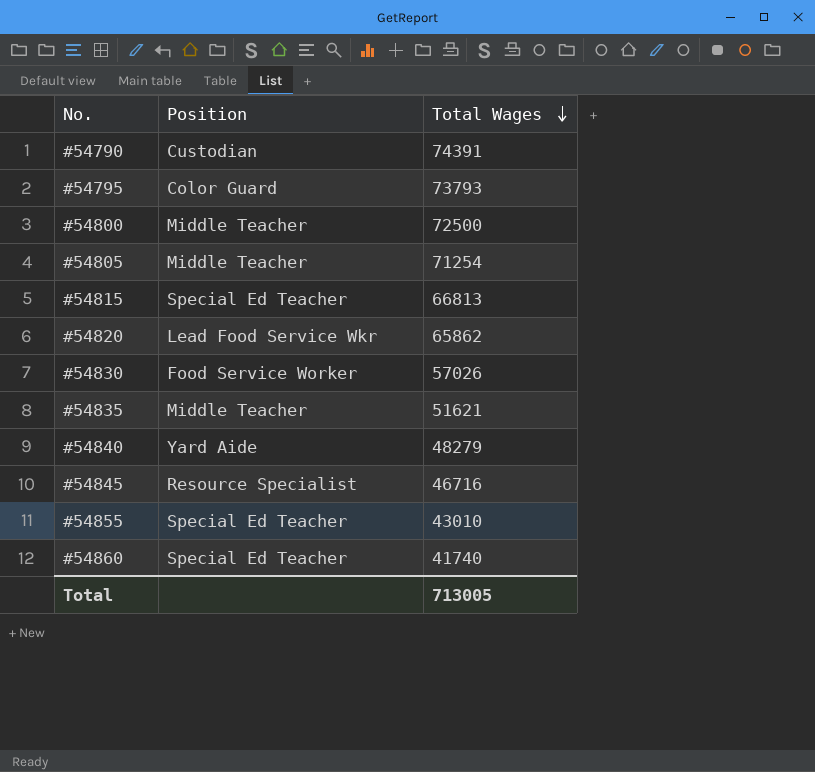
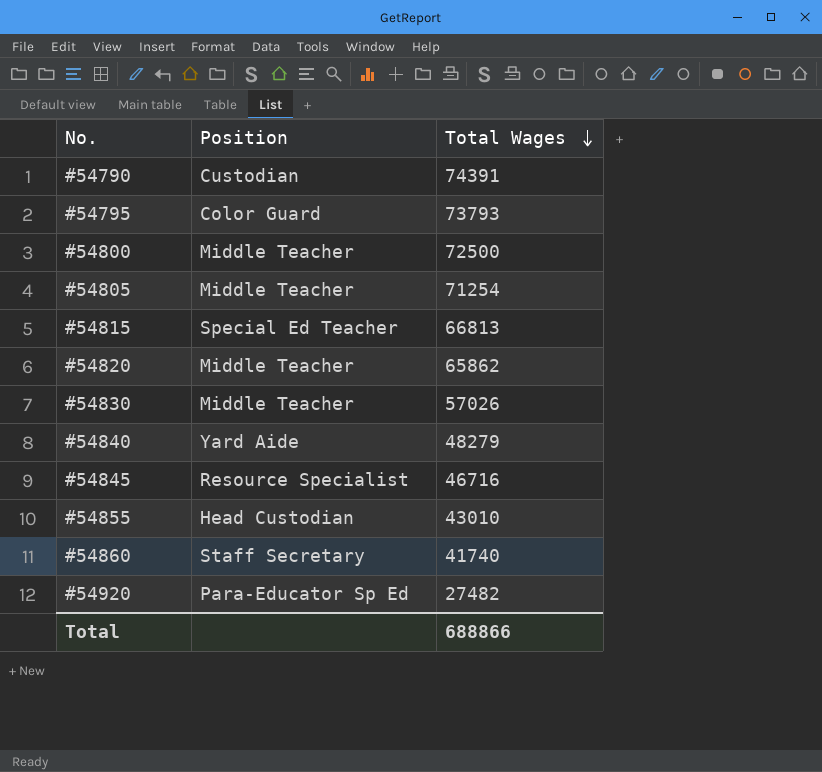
row #54835: Middle Teacher | 51621 -> none
#54820 | Position: Lead Food Service Wkr -> Middle Teacher
#54830 | Position: Food Service Worker -> Middle Teacher
#54855 | Position: Special Ed Teacher -> Head Custodian
#54860 | Position: Special Ed Teacher -> Staff Secretary
row #54920: none -> Para-Educator Sp Ed | 27482
Total | Total Wages: 713005 -> 688866

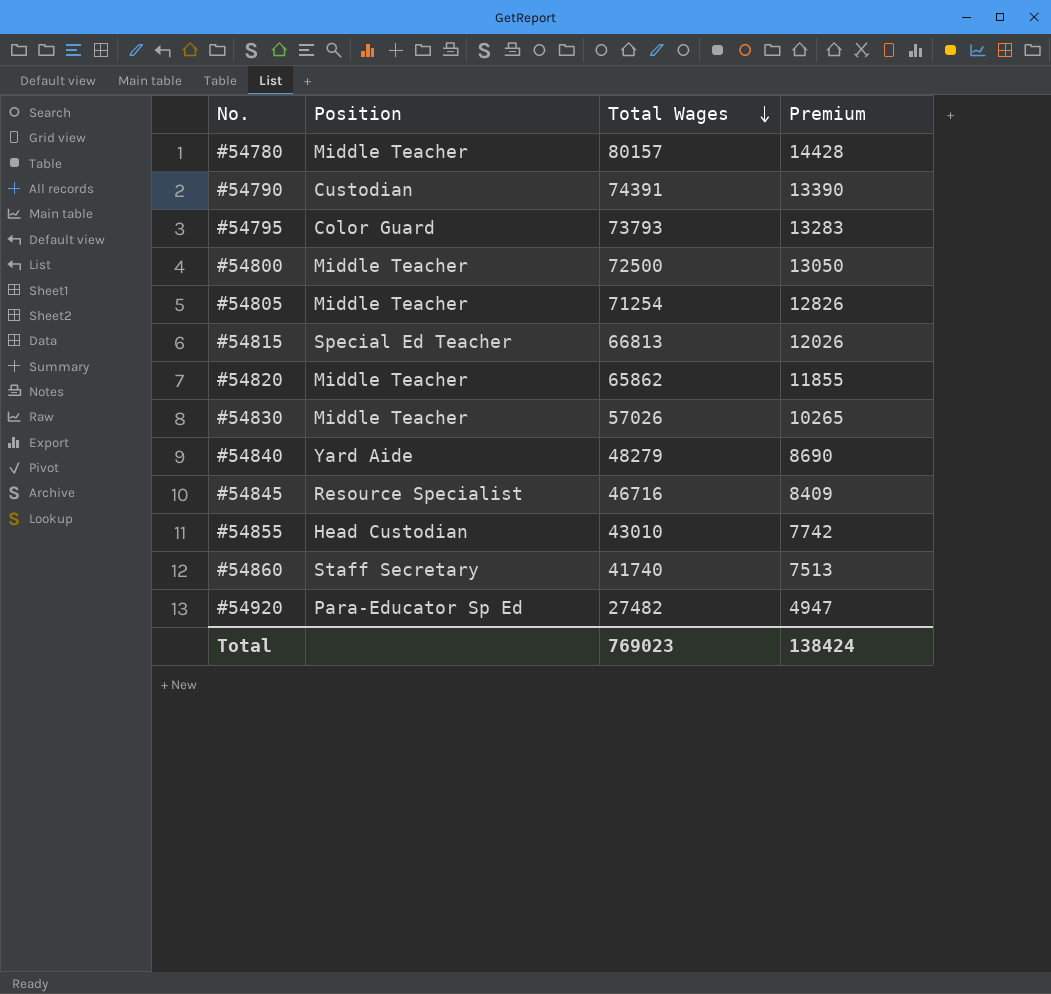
column Premium | formula: none -> [Total Wages] * 0.18
row #54780: none -> Middle Teacher | 80157 | 14428
Total | Total Wages: 688866 -> 769023

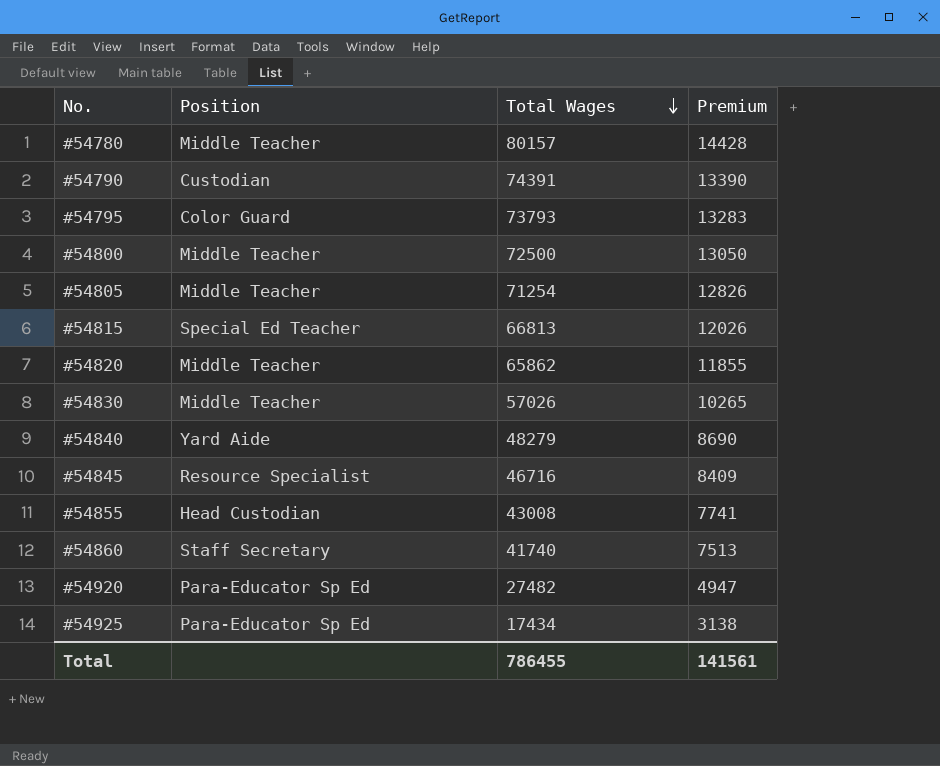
#54855 | Total Wages: 43010 -> 43008
#54855 | Premium: 7742 -> 7741
row #54925: none -> Para-Educator Sp Ed | 17434 | 3138
Total | Total Wages: 769023 -> 786455
Total | Premium: 138424 -> 141561

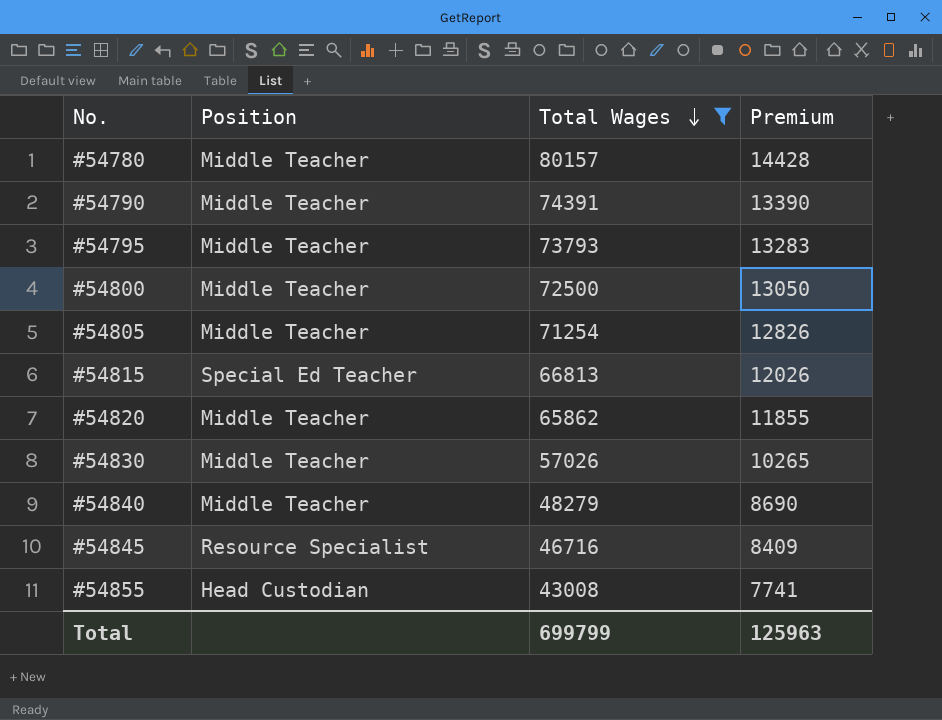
filter: none -> Total Wages >= 43008
#54790 | Position: Custodian -> Middle Teacher
#54795 | Position: Color Guard -> Middle Teacher
#54840 | Position: Yard Aide -> Middle Teacher
Total | Total Wages: 786455 -> 699799
Total | Premium: 141561 -> 125963

